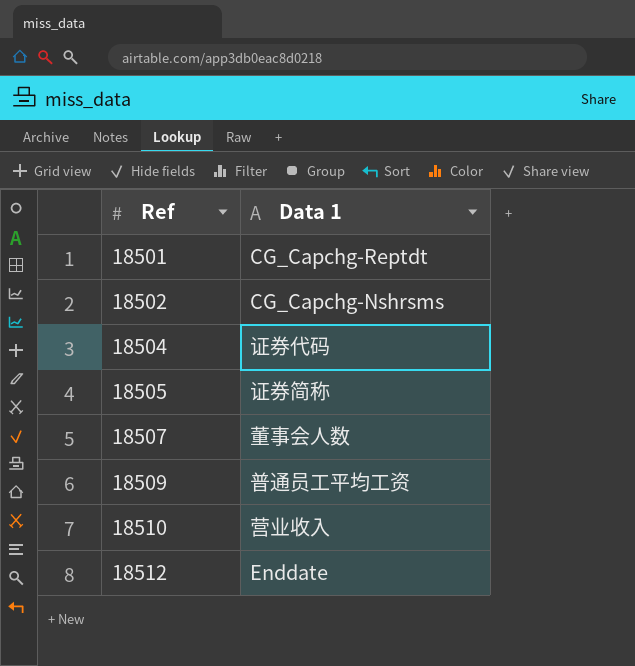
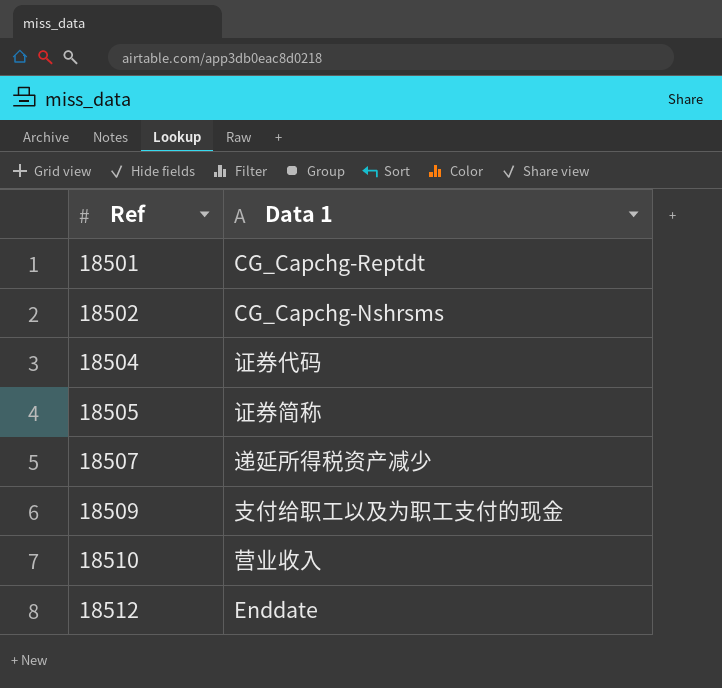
18507 | Data 1: 董事会人数 -> 递延所得税资产减少
18509 | Data 1: 普通员工平均工资 -> 支付给职工以及为职工支付的现金

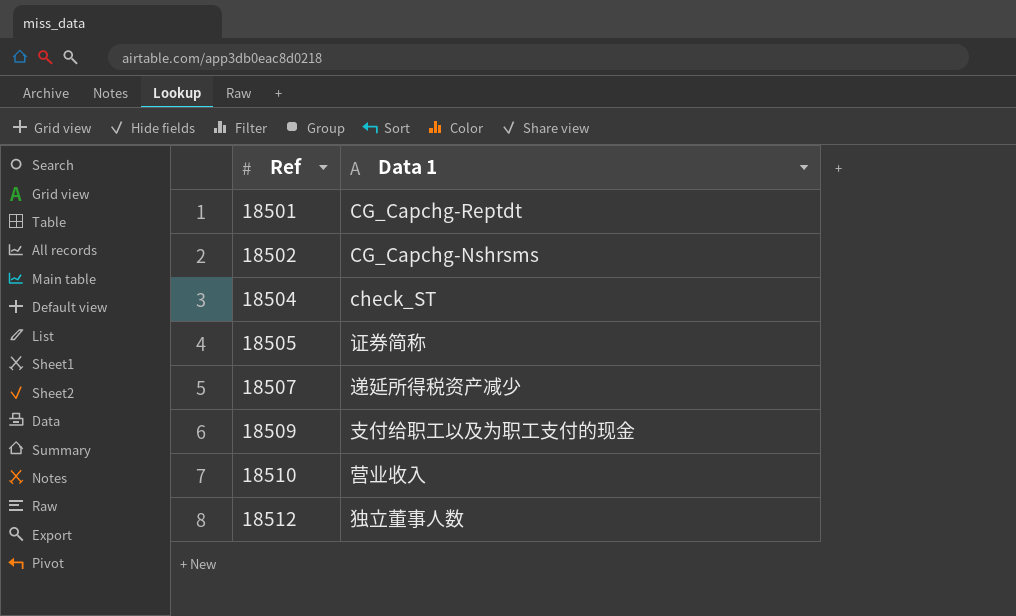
18504 | Data 1: 证券代码 -> check_ST
18512 | Data 1: Enddate -> 独立董事人数

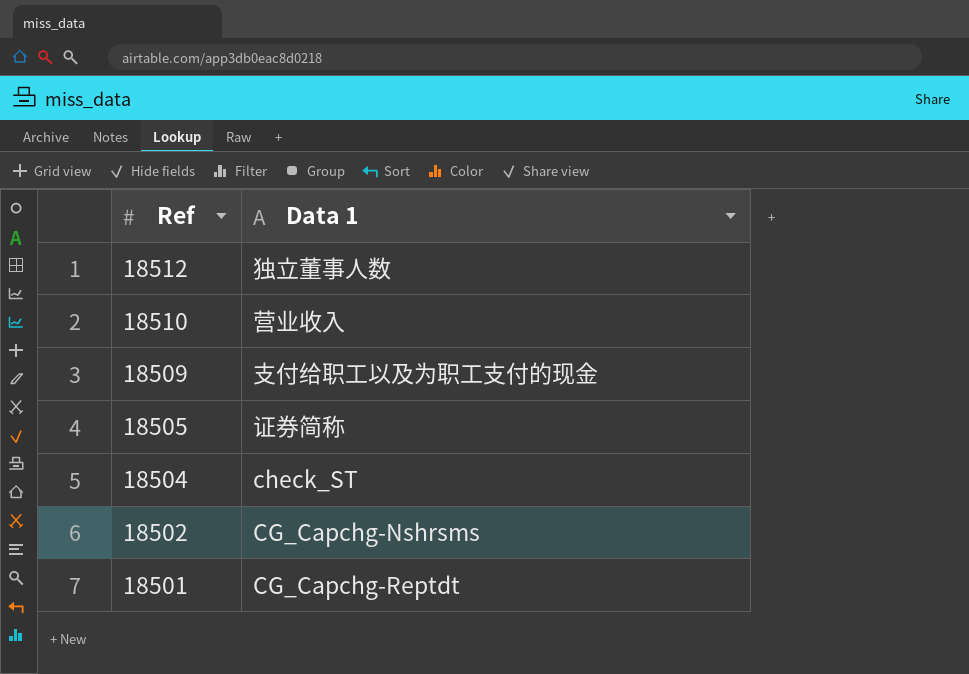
row order: Ref ascending -> Ref descending
row 18507: 递延所得税资产减少 -> none

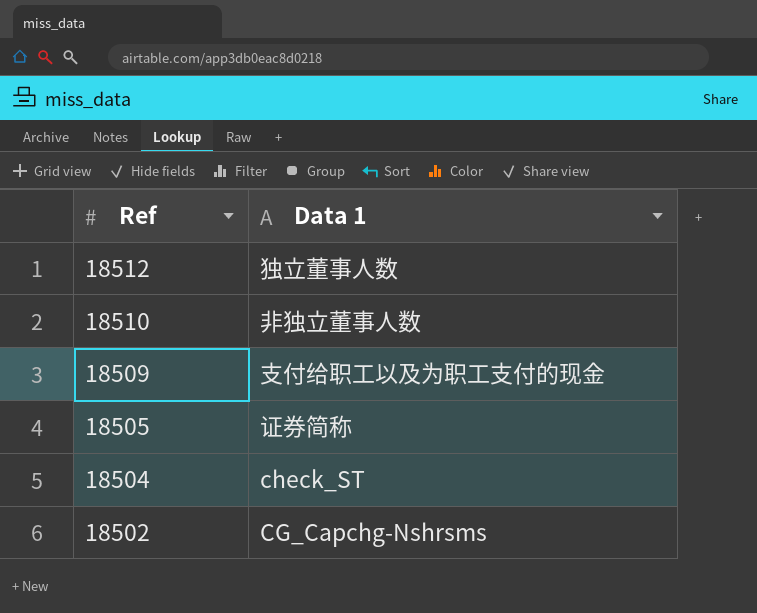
row 18501: CG_Capchg-Reptdt -> none
18510 | Data 1: 营业收入 -> 非独立董事人数

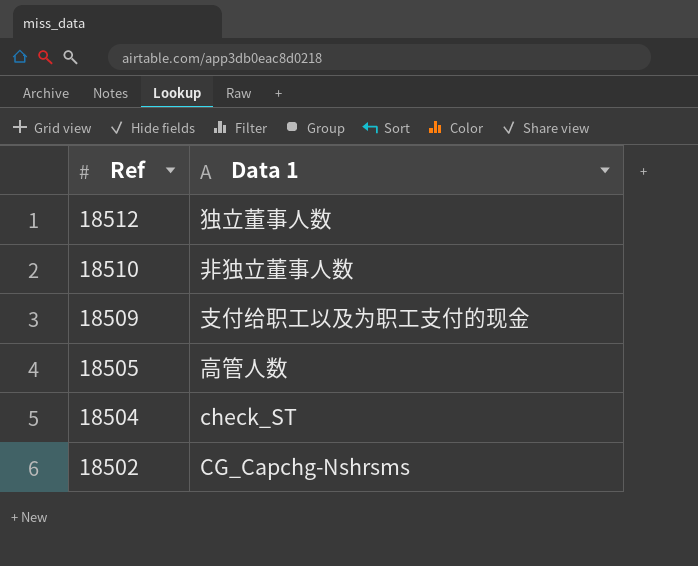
18505 | Data 1: 证券简称 -> 高管人数

